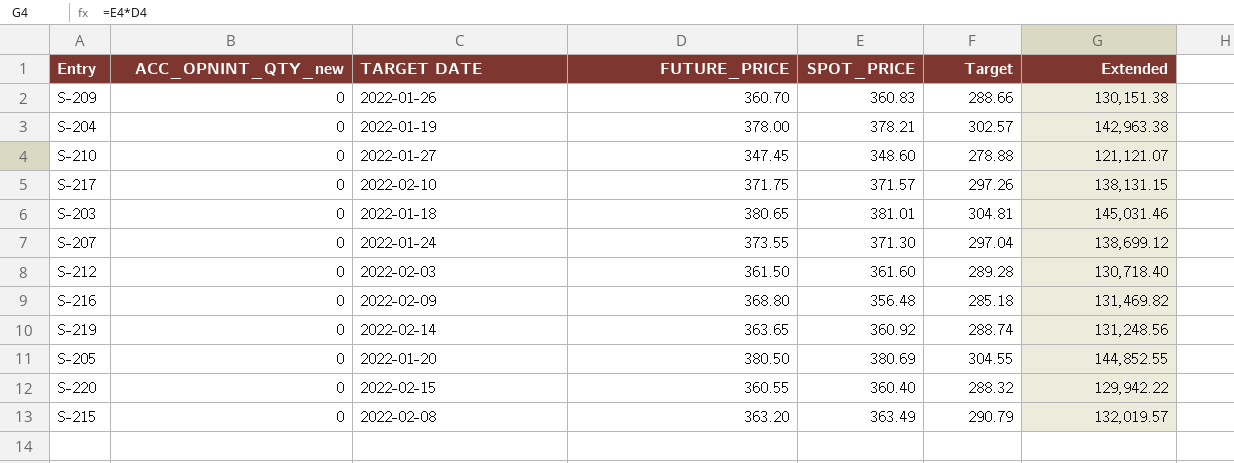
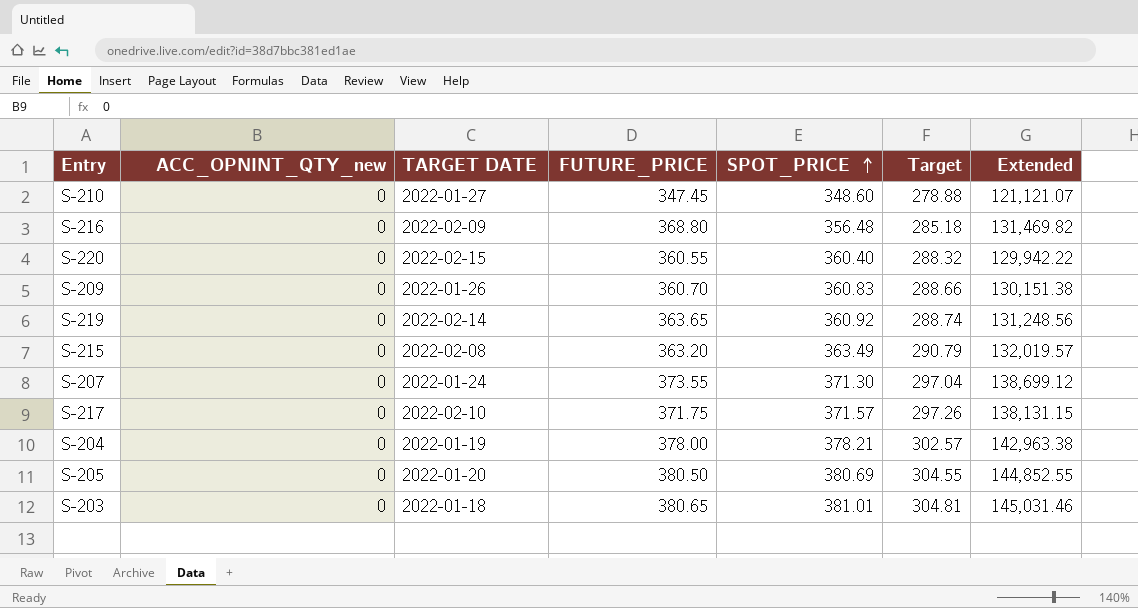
row order: none -> SPOT_PRICE ascending
row S-212: 0 | 2022-02-03 | 361.50 | 361.60 | 289.28 | 130,718.40 -> none

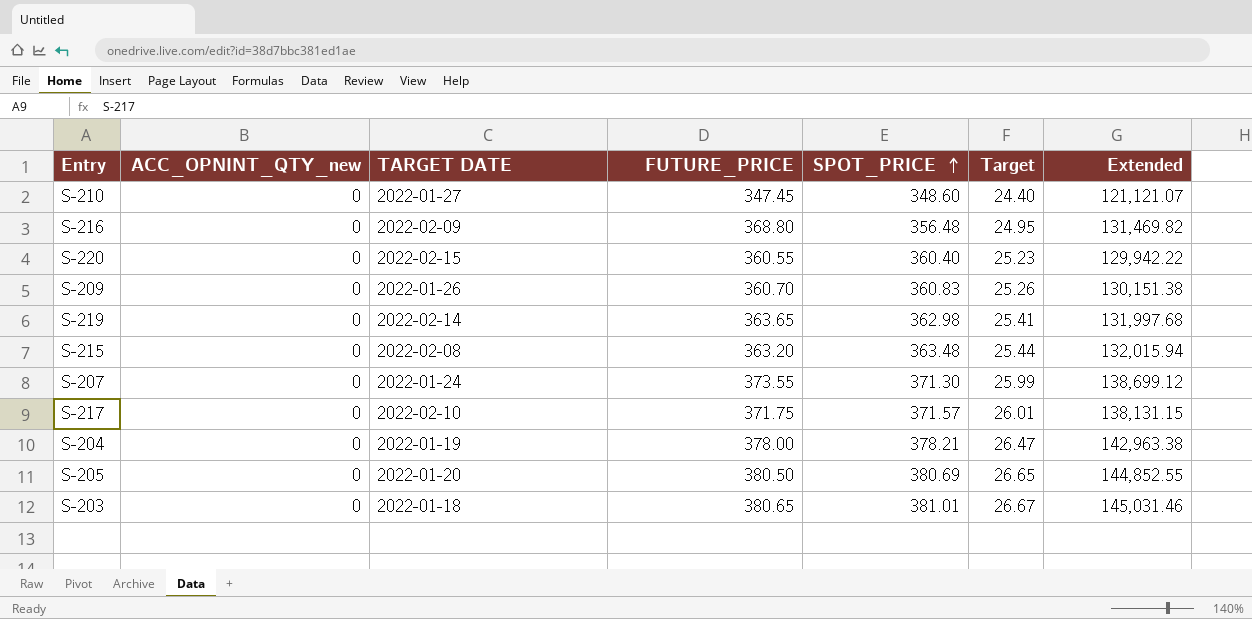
column Target | formula: [SPOT_PRICE] * 0.8 -> [SPOT_PRICE] * 0.07
S-219 | SPOT_PRICE: 360.92 -> 362.98
S-219 | Extended: 131,248.56 -> 131,997.68
S-215 | SPOT_PRICE: 363.49 -> 363.48
S-215 | Extended: 132,019.57 -> 132,015.94

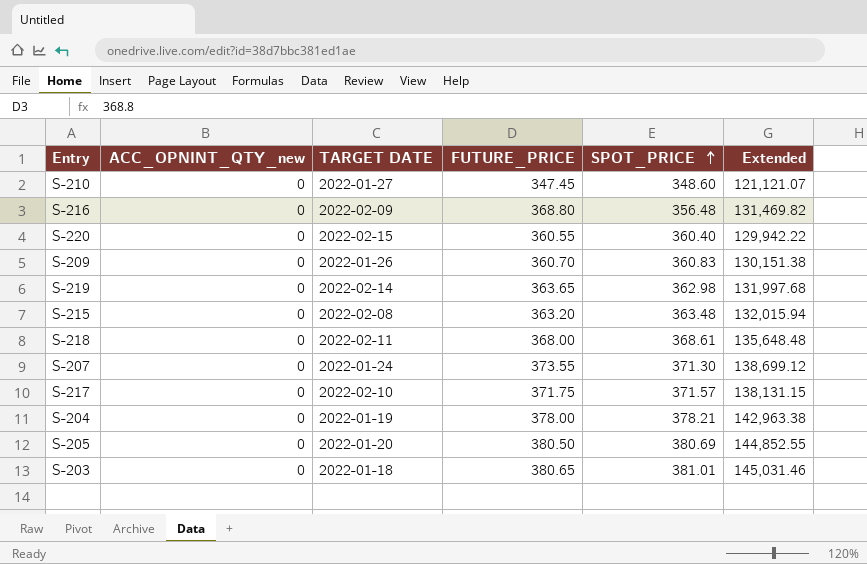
column Target | formula: [SPOT_PRICE] * 0.07 -> none
row S-218: none -> 0 | 2022-02-11 | 368.00 | 368.61 | 135,648.48

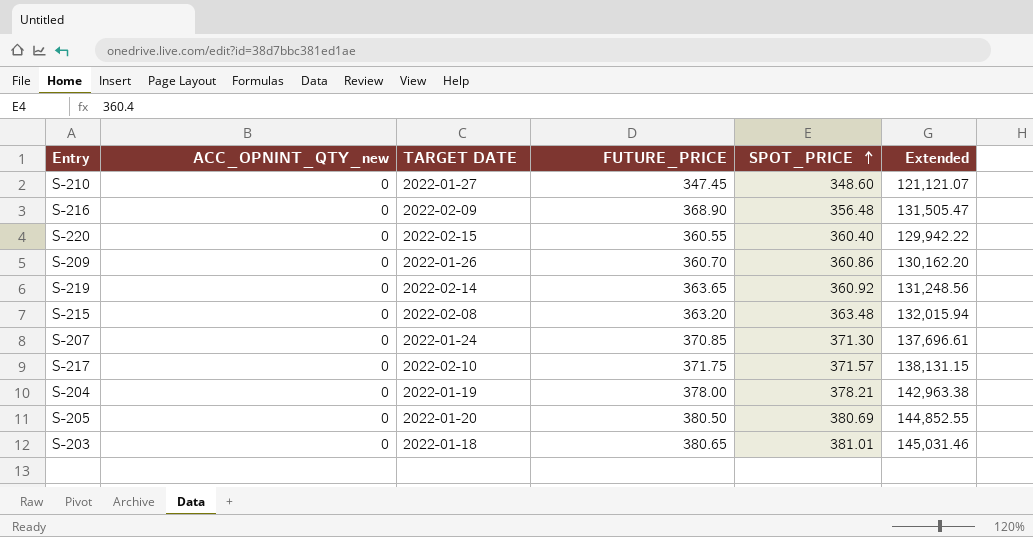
row S-218: 0 | 2022-02-11 | 368.00 | 368.61 | 135,648.48 -> none
S-216 | FUTURE_PRICE: 368.80 -> 368.90
S-216 | Extended: 131,469.82 -> 131,505.47
S-209 | SPOT_PRICE: 360.83 -> 360.86
S-209 | Extended: 130,151.38 -> 130,162.20
S-219 | SPOT_PRICE: 362.98 -> 360.92
S-219 | Extended: 131,997.68 -> 131,248.56
S-207 | FUTURE_PRICE: 373.55 -> 370.85
S-207 | Extended: 138,699.12 -> 137,696.61

